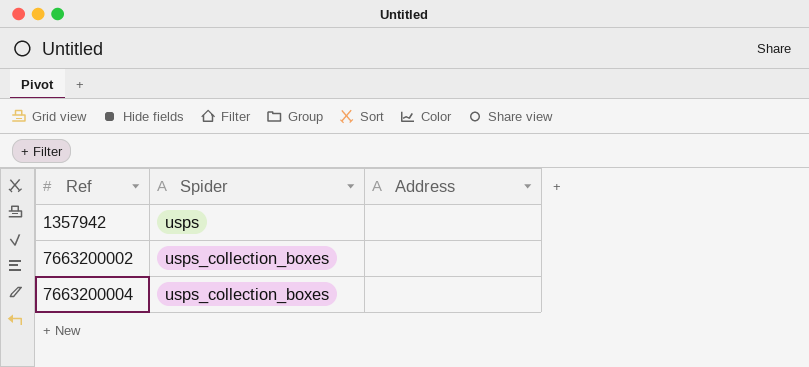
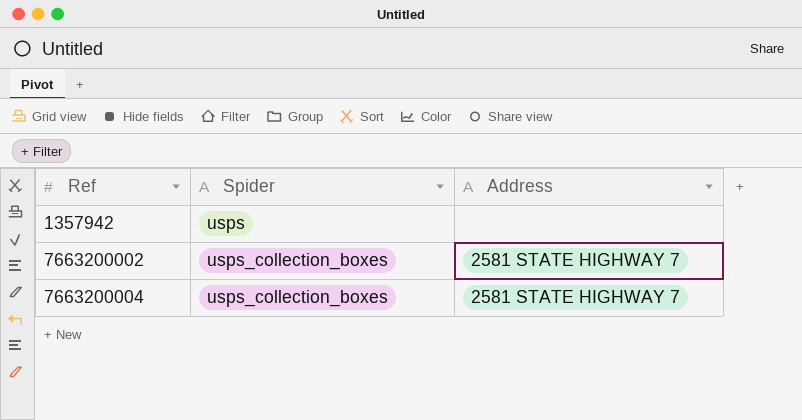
7663200002 | Address: none -> 2581 STATE HIGHWAY 7
7663200004 | Address: none -> 2581 STATE HIGHWAY 7

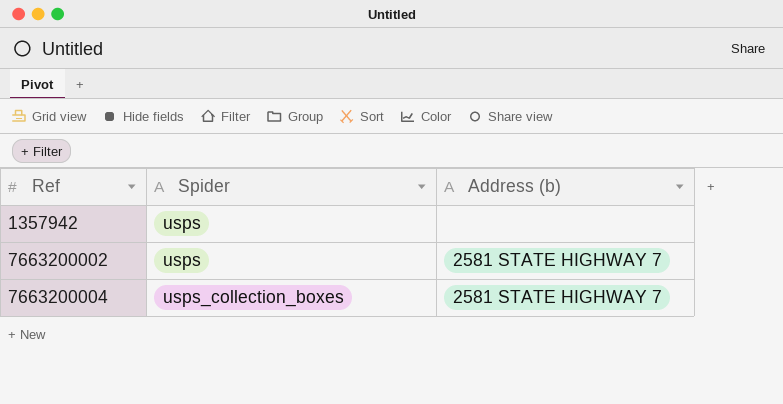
column name: Address -> Address (b)
7663200002 | Spider: usps_collection_boxes -> usps

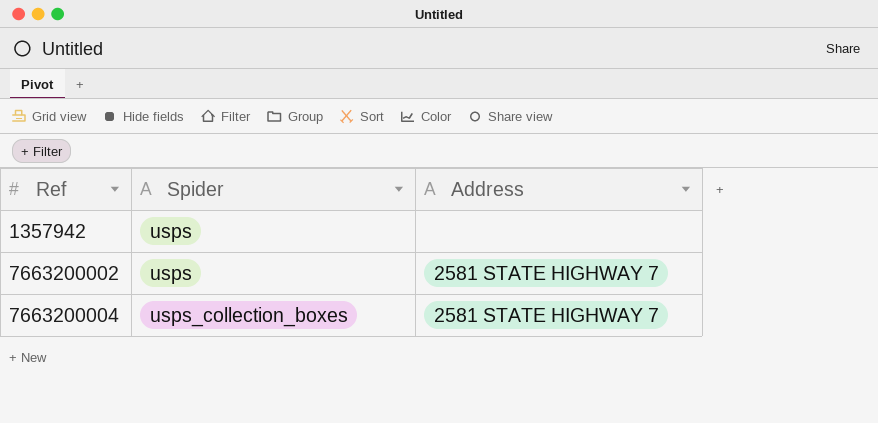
column name: Address (b) -> Address

